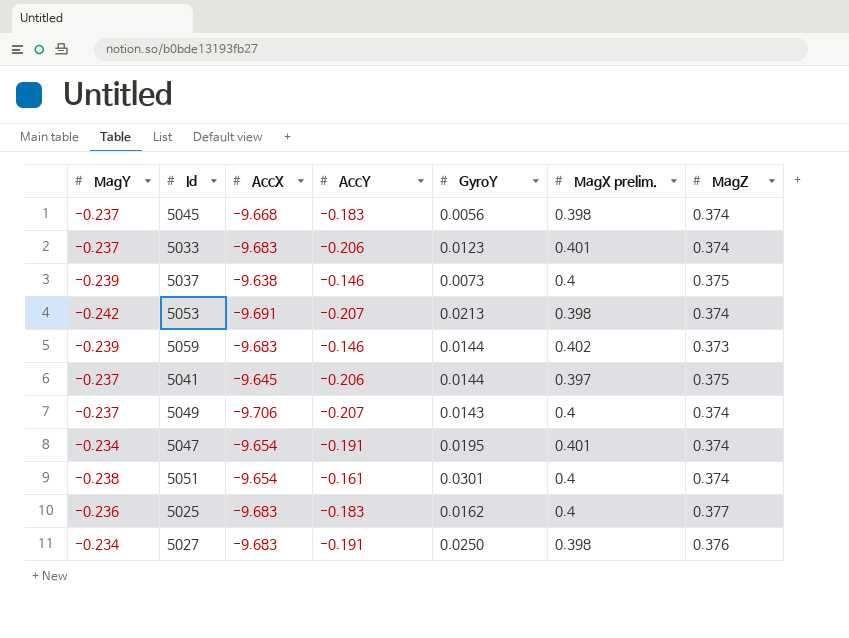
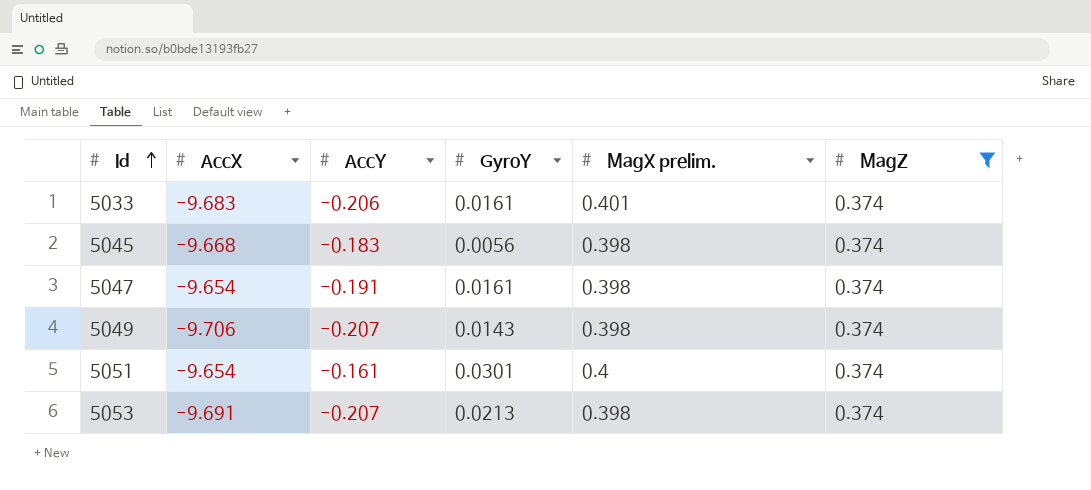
filter: none -> MagZ = 0.374
row order: none -> Id ascending
column MagY | position: 1 -> none
5033 | GyroY: 0.0123 -> 0.0161
5047 | GyroY: 0.0195 -> 0.0161
5047 | MagX prelim.: 0.401 -> 0.398
5049 | MagX prelim.: 0.4 -> 0.398

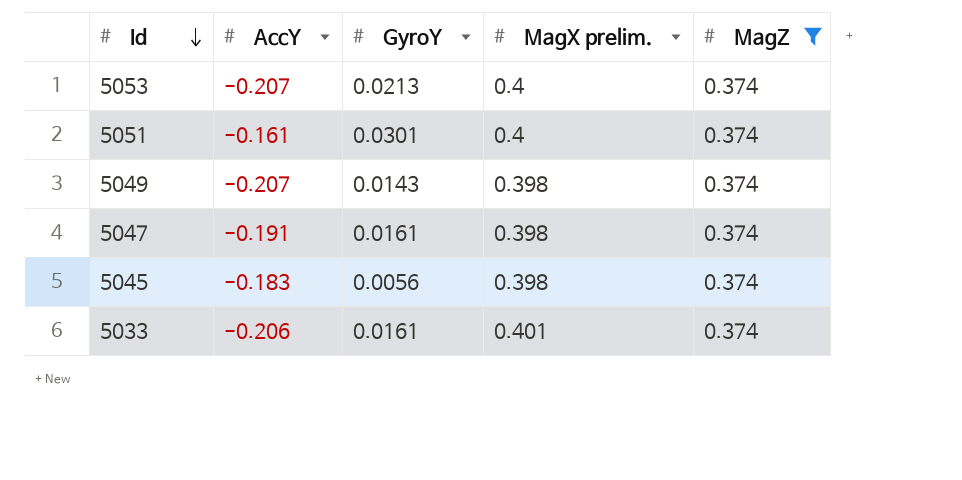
row order: Id ascending -> Id descending
column AccX | position: 2 -> none
5053 | MagX prelim.: 0.398 -> 0.4

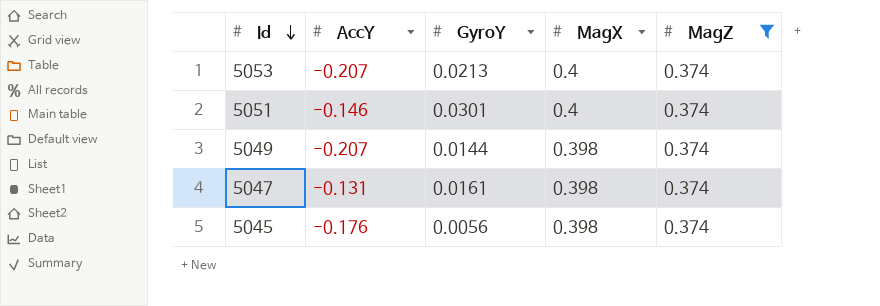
column name: MagX prelim. -> MagX
row 5033: -0.206 | 0.0161 | 0.401 | 0.374 -> none
5051 | AccY: -0.161 -> -0.146
5049 | GyroY: 0.0143 -> 0.0144
5047 | AccY: -0.191 -> -0.131
5045 | AccY: -0.183 -> -0.176

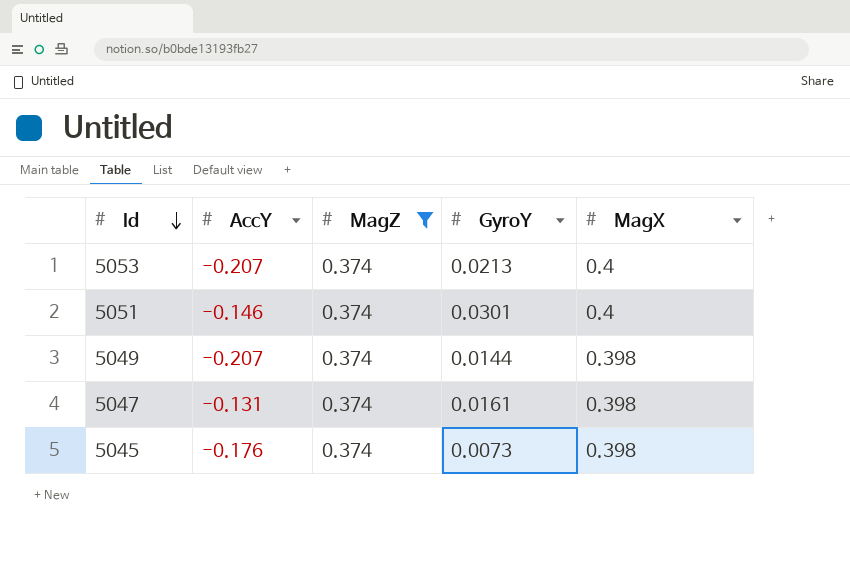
column MagZ | position: 5 -> 3
5045 | GyroY: 0.0056 -> 0.0073

